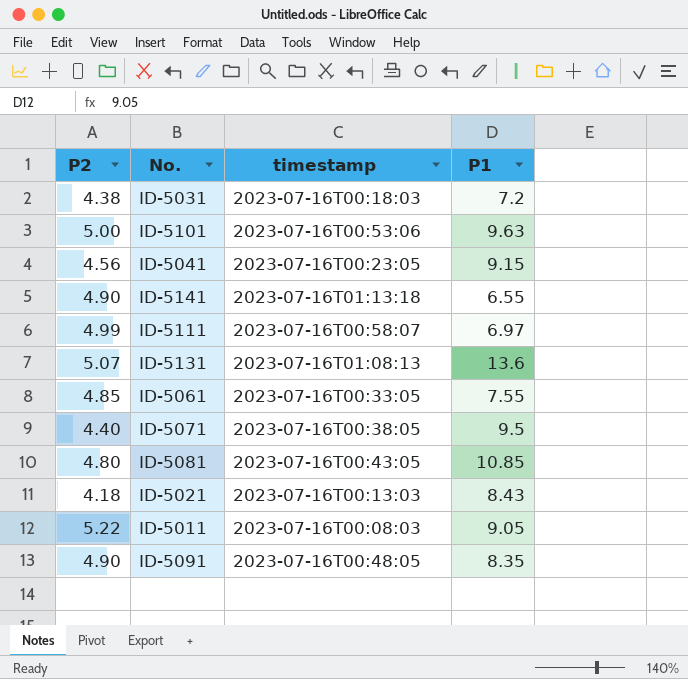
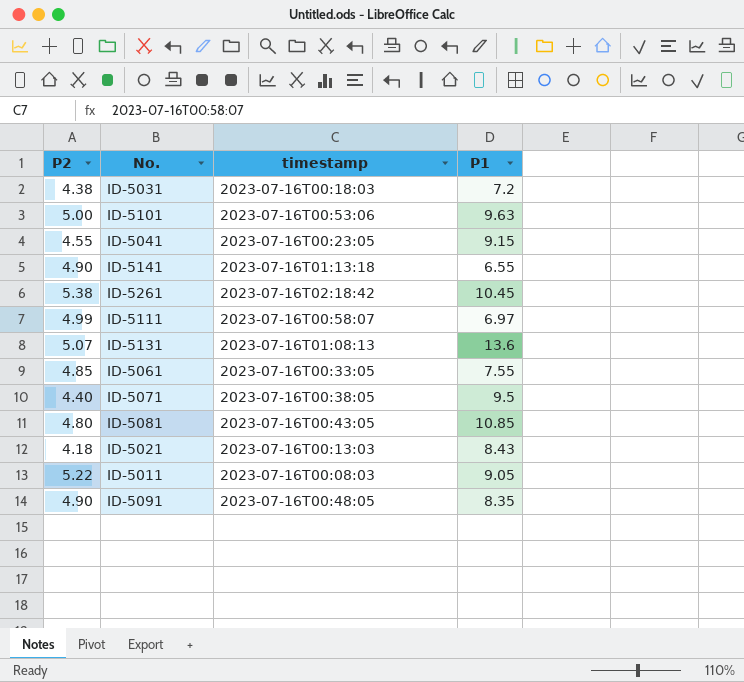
ID-5041 | P2: 4.56 -> 4.55
row ID-5261: none -> 5.38 | 2023-07-16T02:18:42 | 10.45

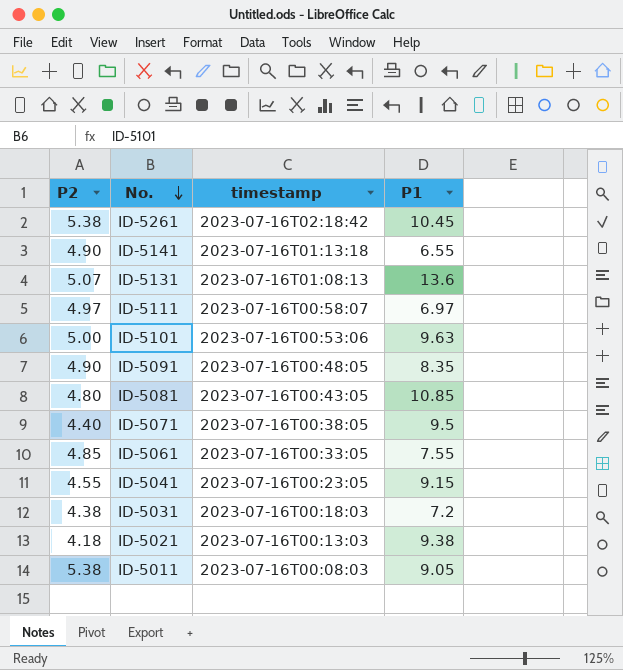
row order: none -> No. descending
ID-5111 | P2: 4.99 -> 4.97
ID-5021 | P1: 8.43 -> 9.38
ID-5011 | P2: 5.22 -> 5.38

